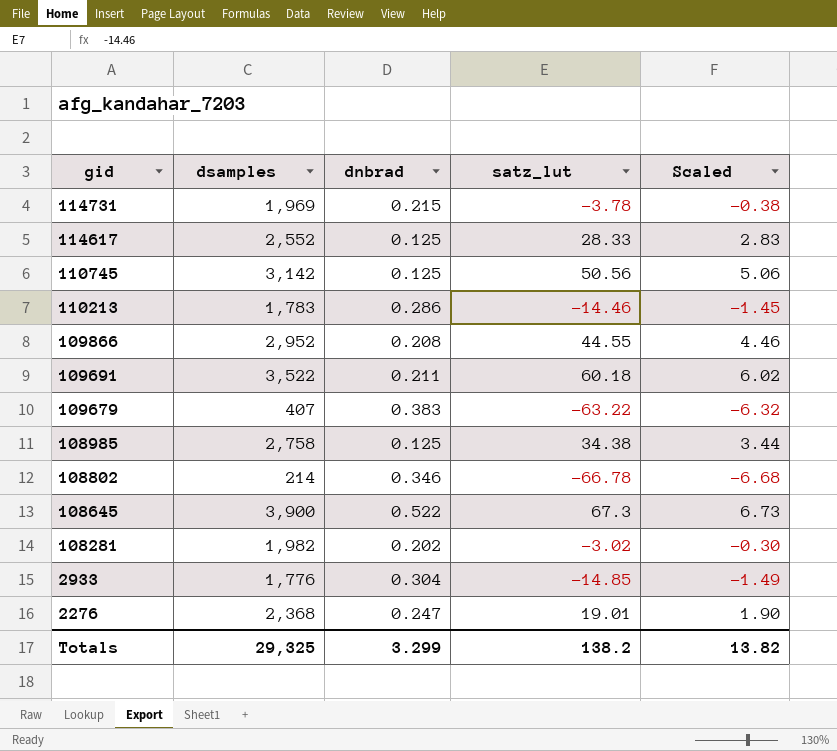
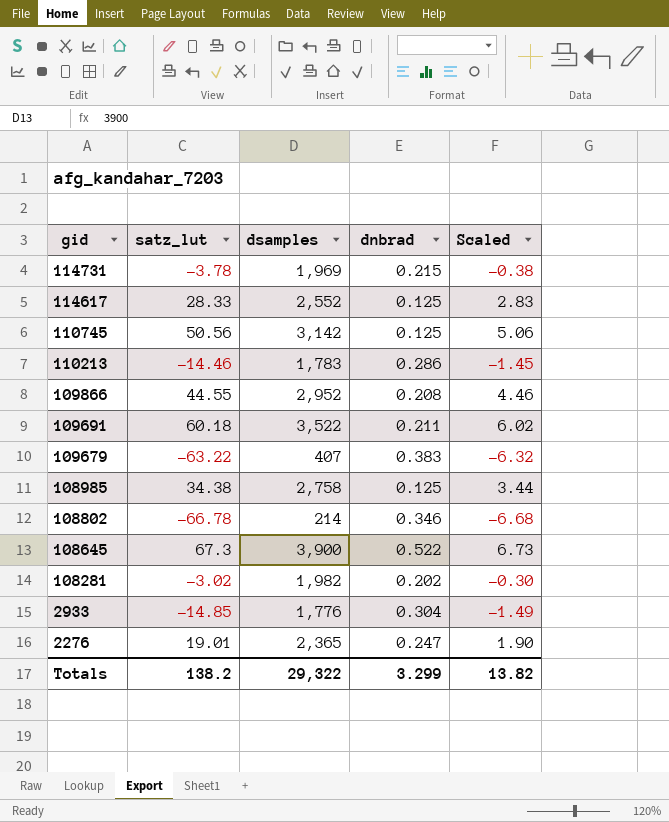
column satz_lut | position: 4 -> 2
2276 | dsamples: 2,368 -> 2,365
Totals | dsamples: 29,325 -> 29,322

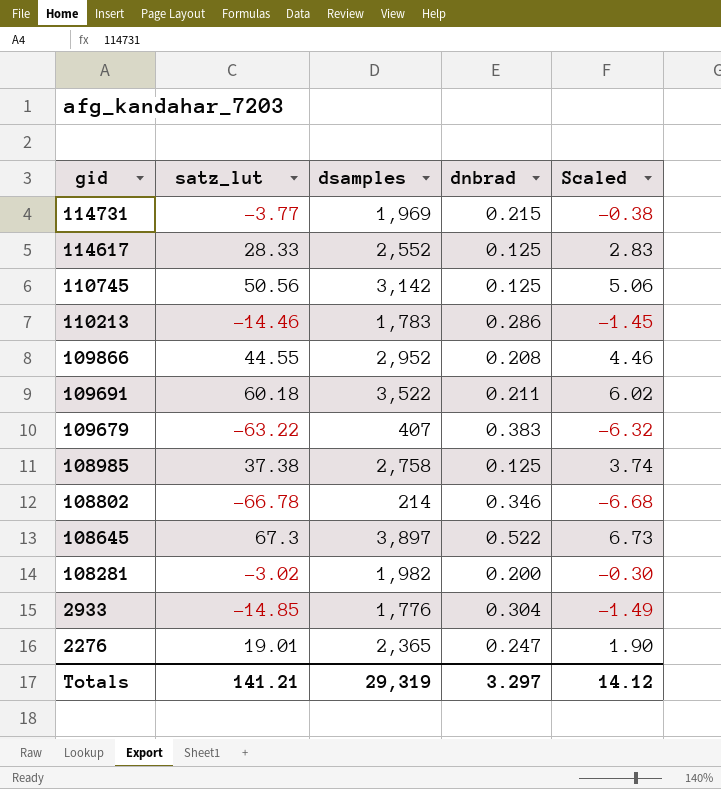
114731 | satz_lut: -3.78 -> -3.77
108985 | satz_lut: 34.38 -> 37.38
108985 | Scaled: 3.44 -> 3.74
108645 | dsamples: 3,900 -> 3,897
108281 | dnbrad: 0.202 -> 0.200
Totals | satz_lut: 138.2 -> 141.21
Totals | dsamples: 29,322 -> 29,319
Totals | dnbrad: 3.299 -> 3.297
Totals | Scaled: 13.82 -> 14.12

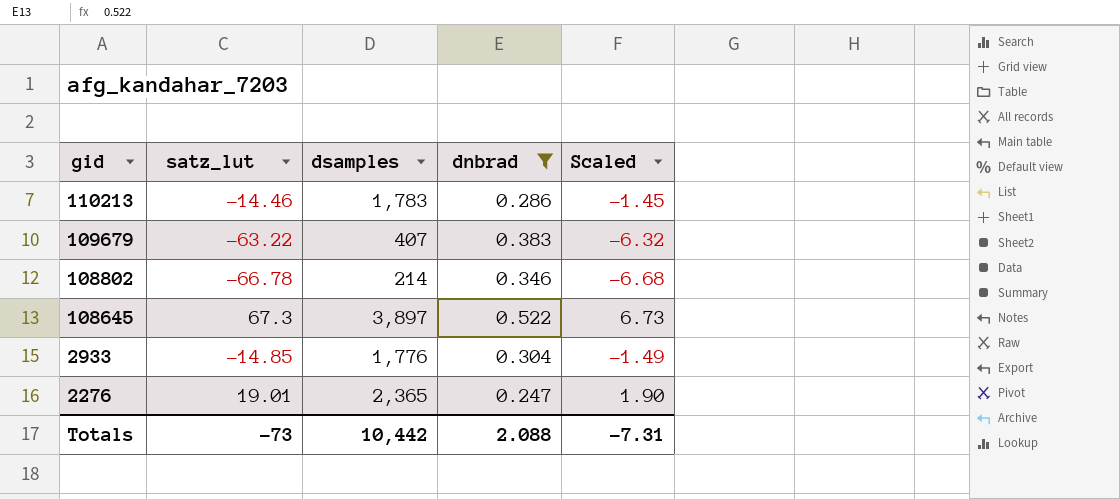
filter: none -> dnbrad >= 0.247
Totals | satz_lut: 141.21 -> -73
Totals | dsamples: 29,319 -> 10,442
Totals | dnbrad: 3.297 -> 2.088
Totals | Scaled: 14.12 -> -7.31

